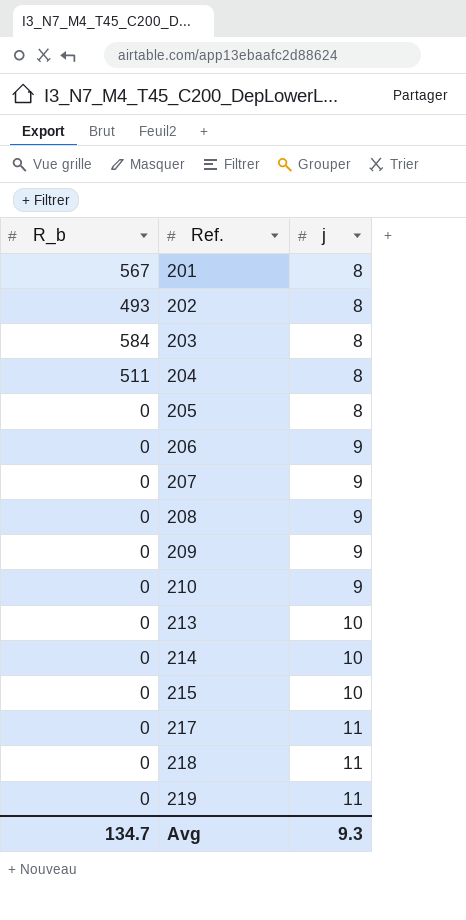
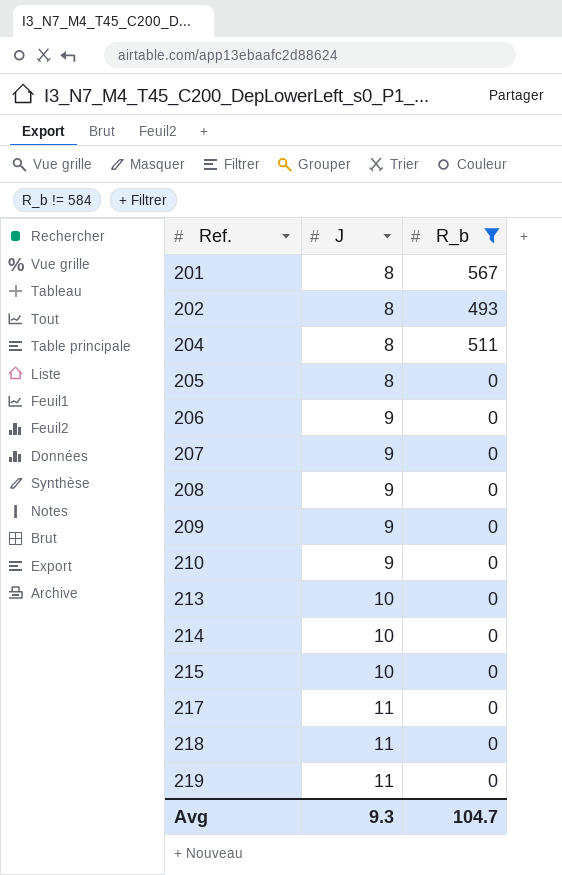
filter: none -> R_b != 584
column name: j -> J
column R_b | position: 1 -> 3
Avg | R_b: 134.7 -> 104.7

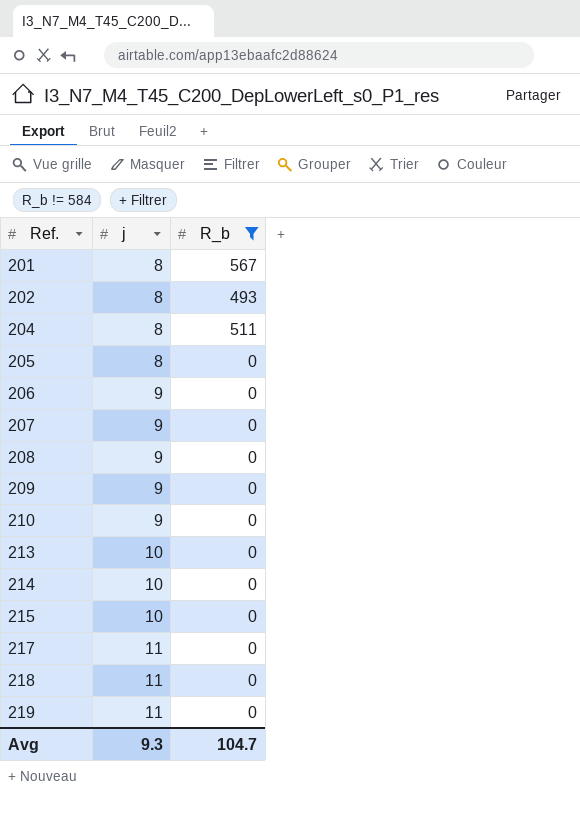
column name: J -> j

